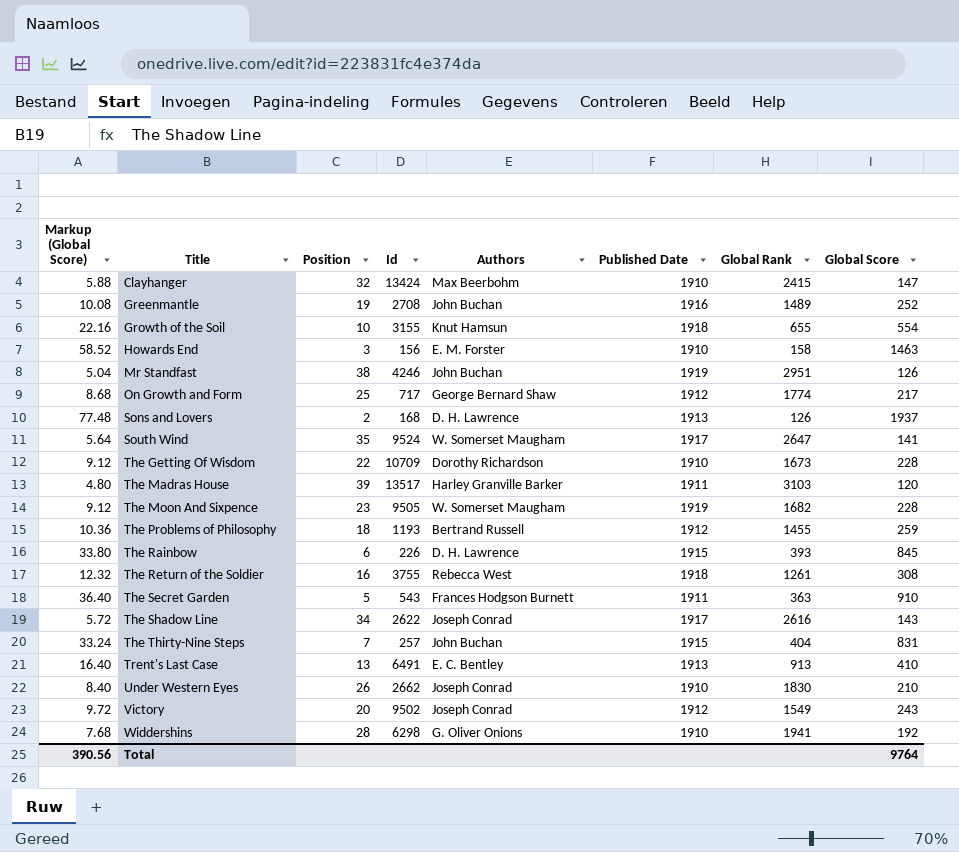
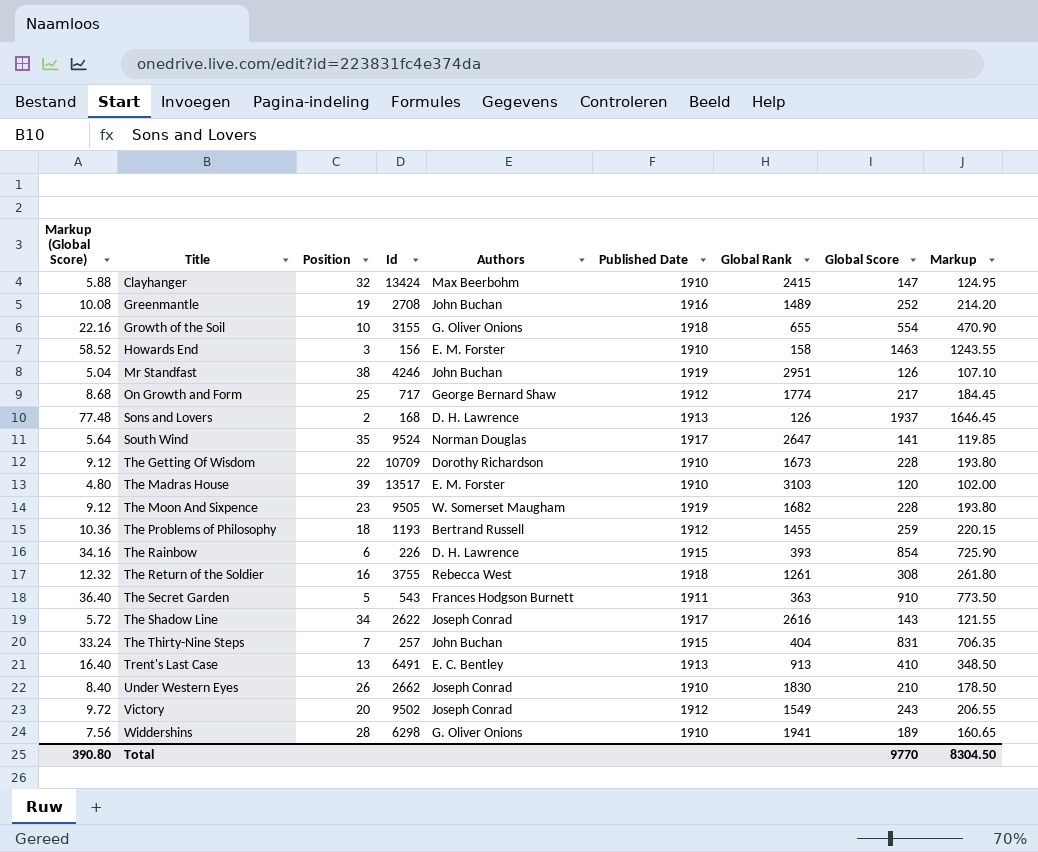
column Markup | formula: none -> [Global Score] * 0.85
Growth of the Soil | Authors: Knut Hamsun -> G. Oliver Onions
South Wind | Authors: W. Somerset Maugham -> Norman Douglas
The Madras House | Authors: Harley Granville Barker -> E. M. Forster
The Madras House | Published Date: 1911 -> 1910
The Rainbow | Markup (Global Score): 33.80 -> 34.16
The Rainbow | Global Score: 845 -> 854
Widdershins | Markup (Global Score): 7.68 -> 7.56
Widdershins | Global Score: 192 -> 189
Total | Markup (Global Score): 390.56 -> 390.80
Total | Global Score: 9764 -> 9770

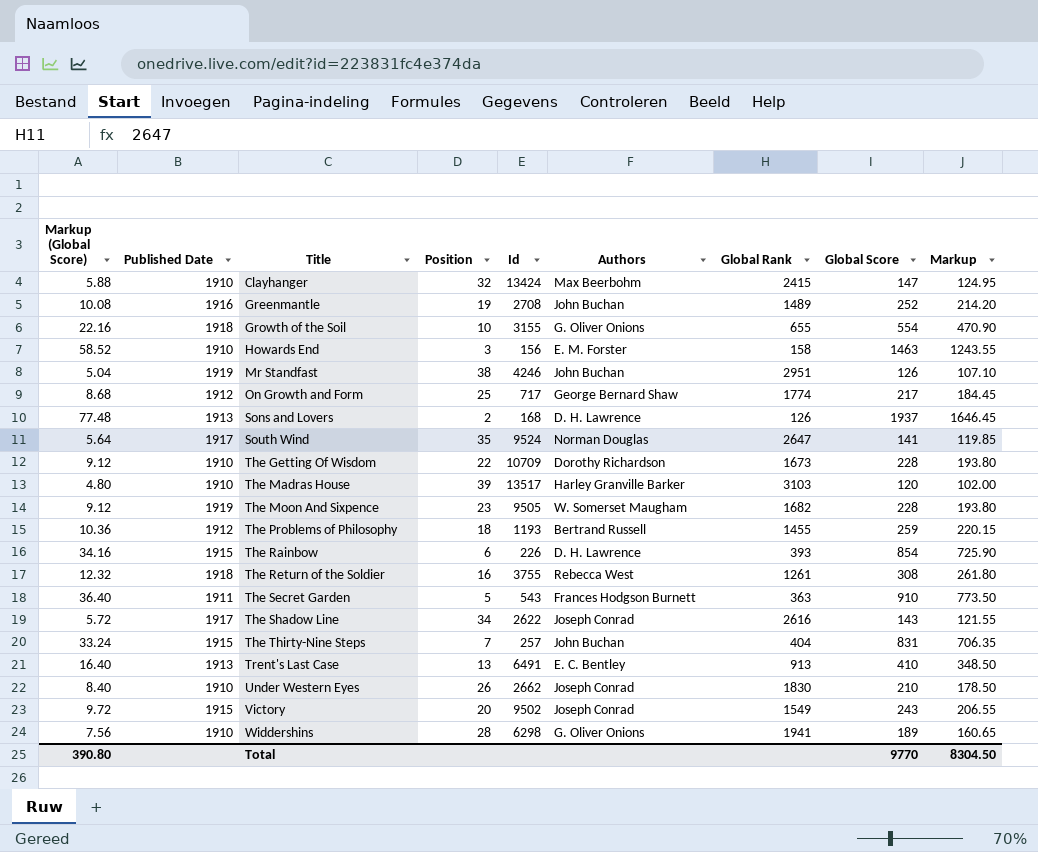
column Published Date | position: 6 -> 2
The Madras House | Authors: E. M. Forster -> Harley Granville Barker
Victory | Published Date: 1912 -> 1915

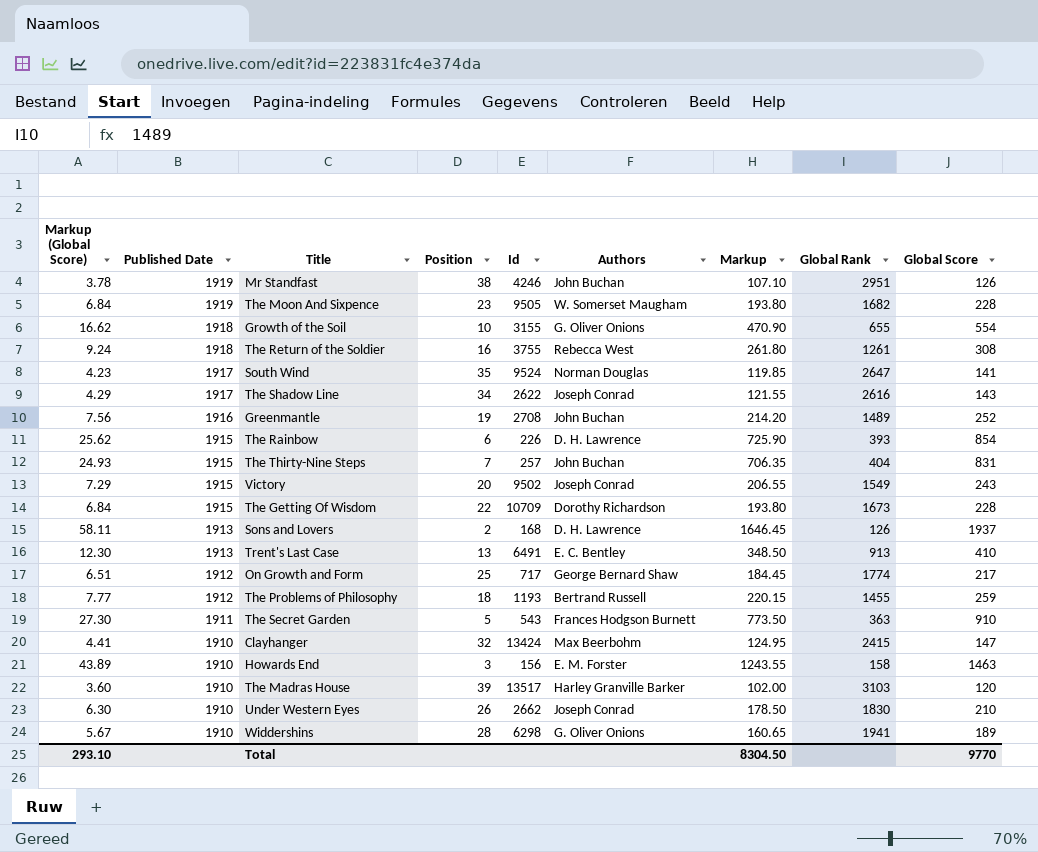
row order: Title ascending -> Published Date descending
column Markup (Global Score) | formula: [Global Score] * 0.04 -> [Global Score] * 0.03
column Markup | position: 9 -> 7
The Getting Of Wisdom | Published Date: 1910 -> 1915
Total | Markup (Global Score): 390.80 -> 293.10

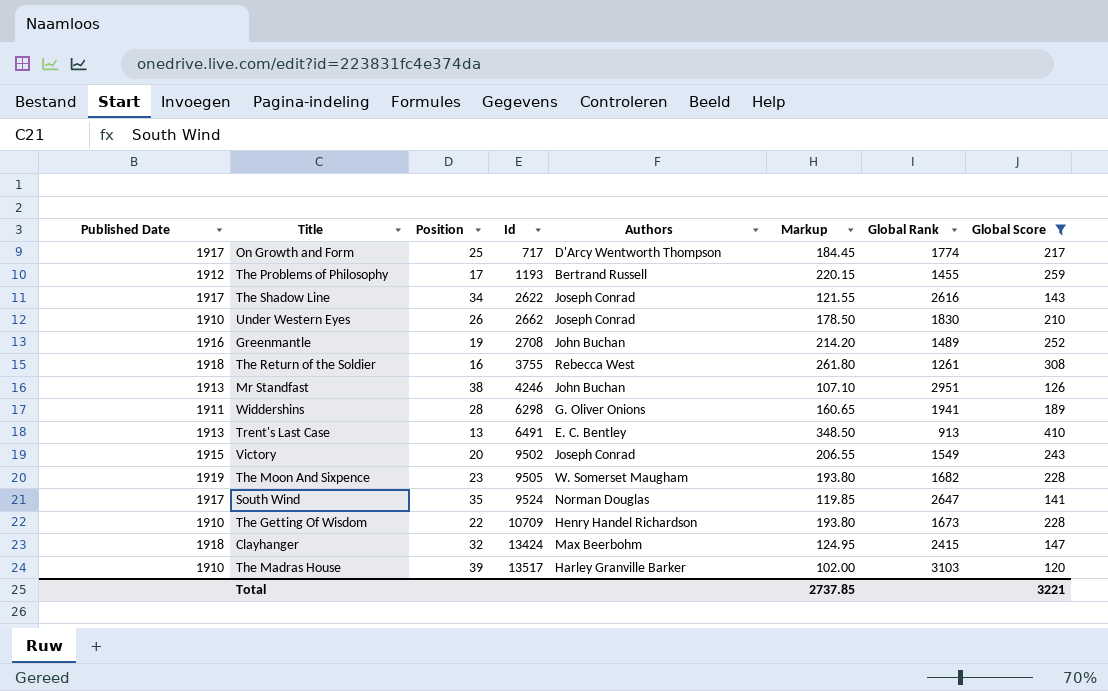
filter: none -> Global Score <= 410
row order: Published Date descending -> Id ascending
column Markup (Global Score) | formula: [Global Score] * 0.03 -> none
On Growth and Form | Published Date: 1912 -> 1917
On Growth and Form | Authors: George Bernard Shaw -> D'Arcy Wentworth Thompson
The Problems of Philosophy | Position: 18 -> 17
Mr Standfast | Published Date: 1919 -> 1913
Widdershins | Published Date: 1910 -> 1911
The Getting Of Wisdom | Published Date: 1915 -> 1910
The Getting Of Wisdom | Authors: Dorothy Richardson -> Henry Handel Richardson
Clayhanger | Published Date: 1910 -> 1918
Total | Markup: 8304.50 -> 2737.85
Total | Global Score: 9770 -> 3221

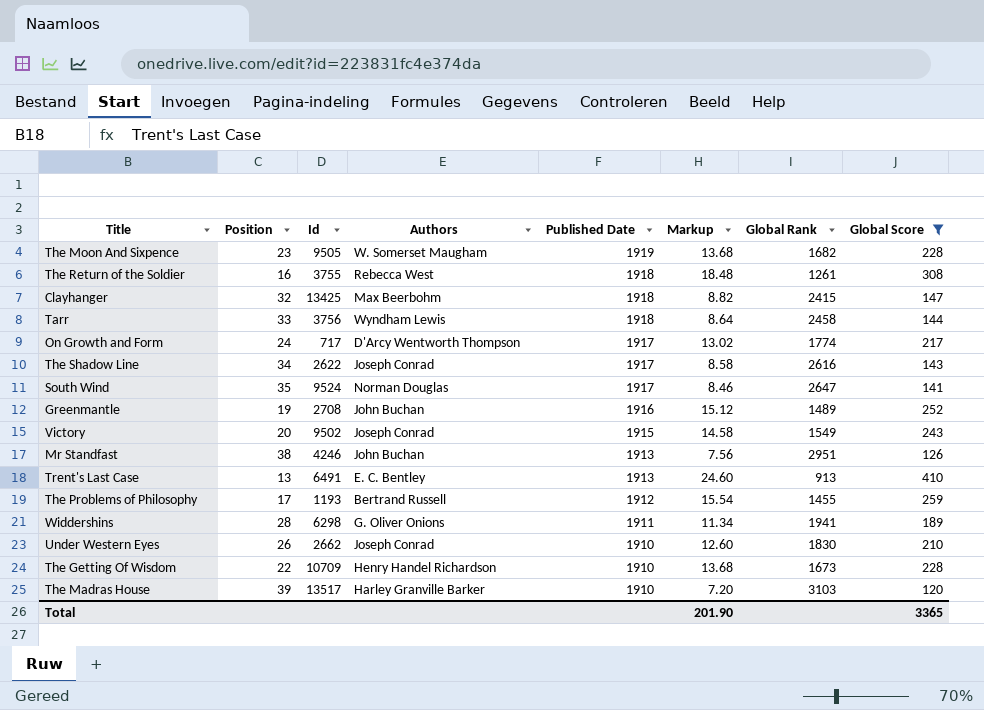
row order: Id ascending -> Published Date descending
column Published Date | position: 1 -> 5
column Markup | formula: [Global Score] * 0.85 -> [Global Score] * 0.06
Clayhanger | Id: 13424 -> 13425
row Tarr: none -> 33 | 3756 | Wyndham Lewis | 1918 | 8.64 | 2458 | 144
On Growth and Form | Position: 25 -> 24
Total | Markup: 2737.85 -> 201.90
Total | Global Score: 3221 -> 3365

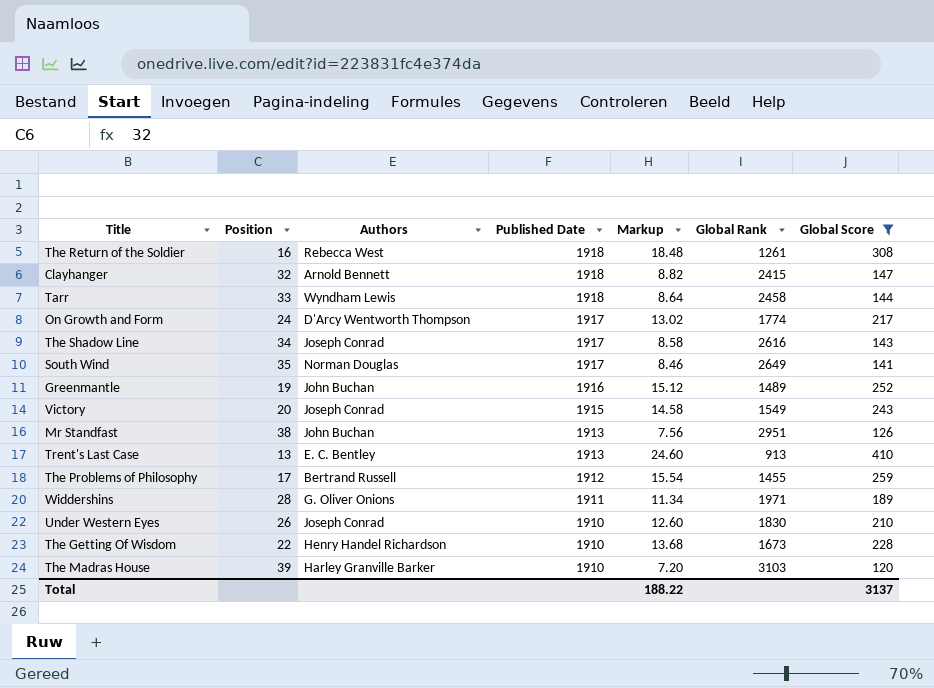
column Id | position: 3 -> none
row The Moon And Sixpence: 23 | 9505 | W. Somerset Maugham | 1919 | 13.68 | 1682 | 228 -> none
Clayhanger | Authors: Max Beerbohm -> Arnold Bennett
South Wind | Global Rank: 2647 -> 2649
Widdershins | Global Rank: 1941 -> 1971
Total | Markup: 201.90 -> 188.22
Total | Global Score: 3365 -> 3137

